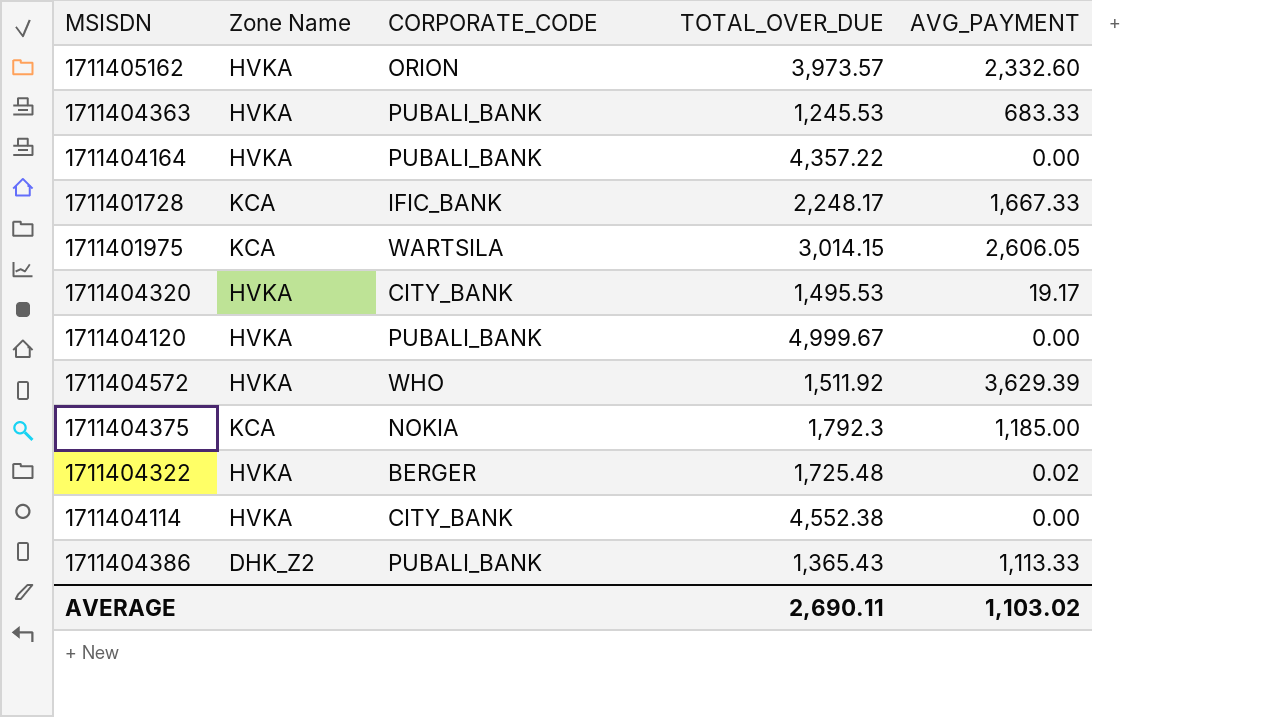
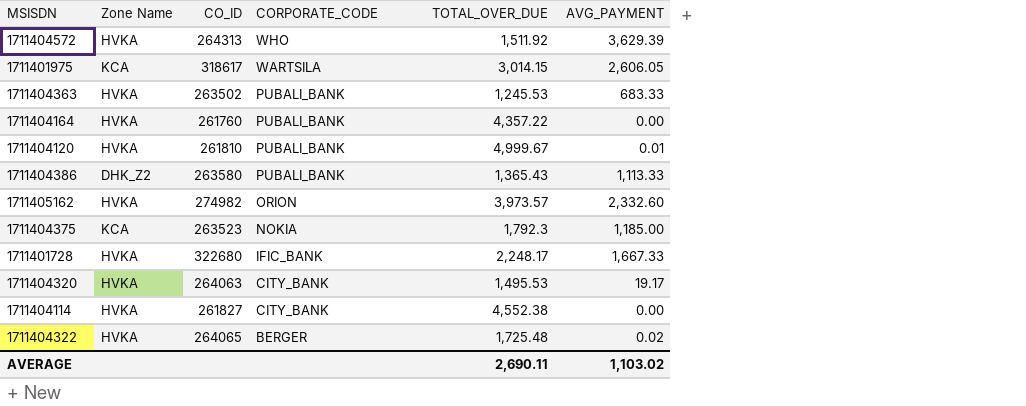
row order: none -> CORPORATE_CODE descending
column CO_ID | position: none -> 3
1711404120 | AVG_PAYMENT: 0.00 -> 0.01
1711401728 | Zone Name: KCA -> HVKA

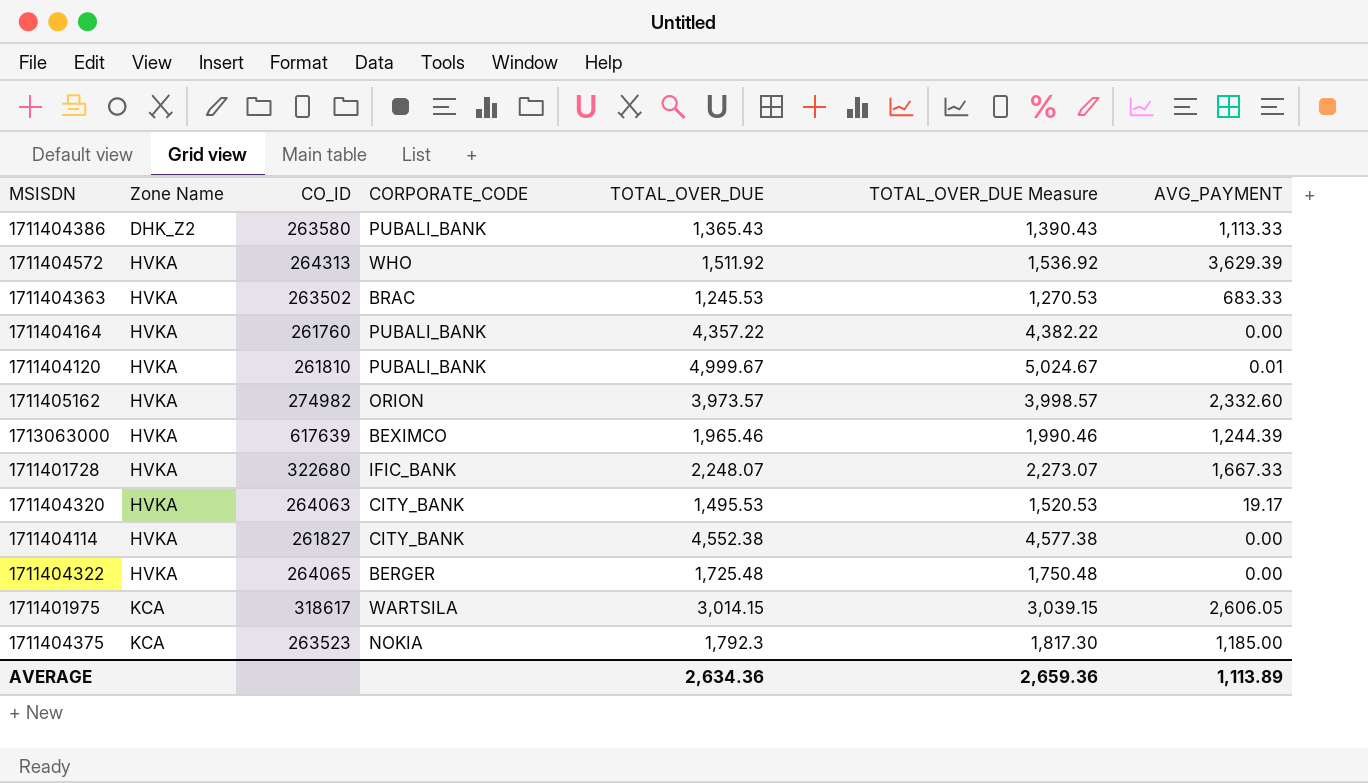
row order: CORPORATE_CODE descending -> Zone Name ascending
column TOTAL_OVER_DUE Measure | formula: none -> [TOTAL_OVER_DUE] + 25
1711404363 | CORPORATE_CODE: PUBALI_BANK -> BRAC
row 1713063000: none -> HVKA | 617639 | BEXIMCO | 1,965.46 | 1,990.46 | 1,244.39
1711401728 | TOTAL_OVER_DUE: 2,248.17 -> 2,248.07
1711404322 | AVG_PAYMENT: 0.02 -> 0.00
AVERAGE | TOTAL_OVER_DUE: 2,690.11 -> 2,634.36
AVERAGE | AVG_PAYMENT: 1,103.02 -> 1,113.89

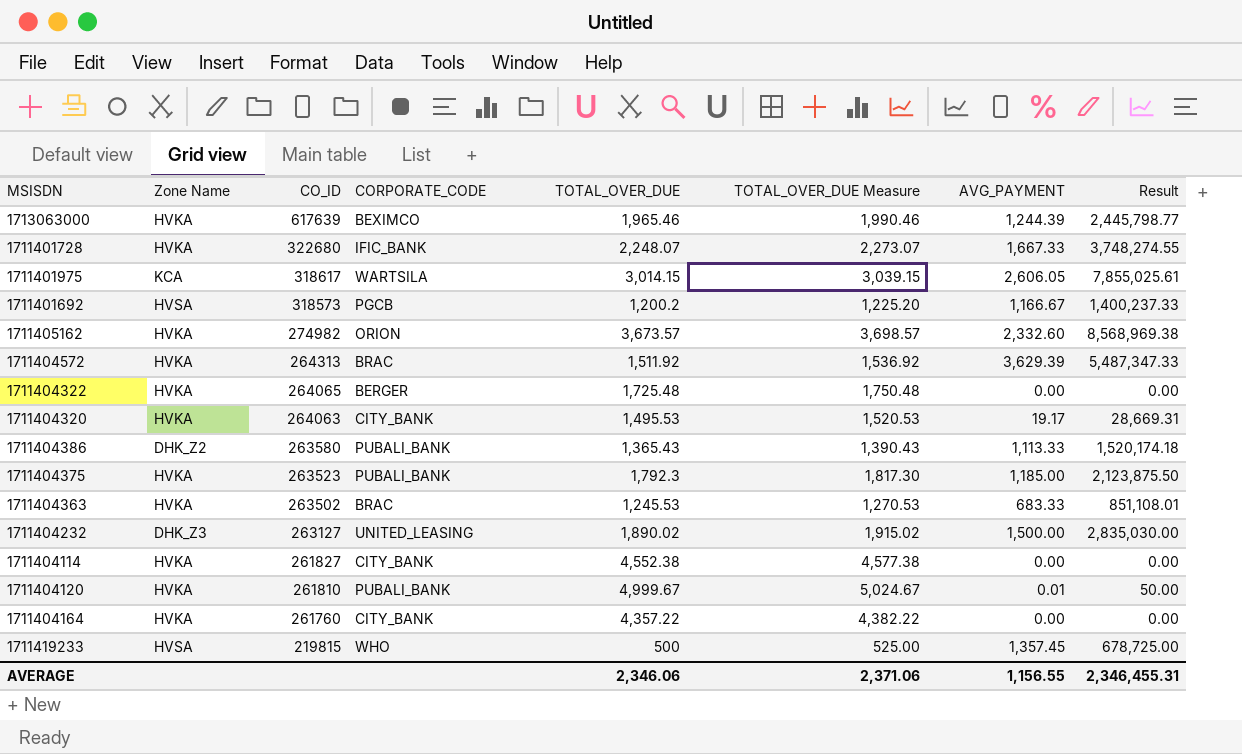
row order: Zone Name ascending -> CO_ID descending
column Result | formula: none -> [TOTAL_OVER_DUE] * [AVG_PAYMENT]
row 1711401692: none -> HVSA | 318573 | PGCB | 1,200.2 | 1,225.20 | 1,166.67 | 1,400,237.33
1711405162 | TOTAL_OVER_DUE: 3,973.57 -> 3,673.57
1711405162 | TOTAL_OVER_DUE Measure: 3,998.57 -> 3,698.57
1711404572 | CORPORATE_CODE: WHO -> BRAC
1711404375 | Zone Name: KCA -> HVKA
1711404375 | CORPORATE_CODE: NOKIA -> PUBALI_BANK
row 1711404232: none -> DHK_Z3 | 263127 | UNITED_LEASING | 1,890.02 | 1,915.02 | 1,500.00 | 2,835,030.00
1711404164 | CORPORATE_CODE: PUBALI_BANK -> CITY_BANK
row 1711419233: none -> HVSA | 219815 | WHO | 500 | 525.00 | 1,357.45 | 678,725.00
AVERAGE | TOTAL_OVER_DUE: 2,634.36 -> 2,346.06
AVERAGE | TOTAL_OVER_DUE Measure: 2,659.36 -> 2,371.06
AVERAGE | AVG_PAYMENT: 1,113.89 -> 1,156.55

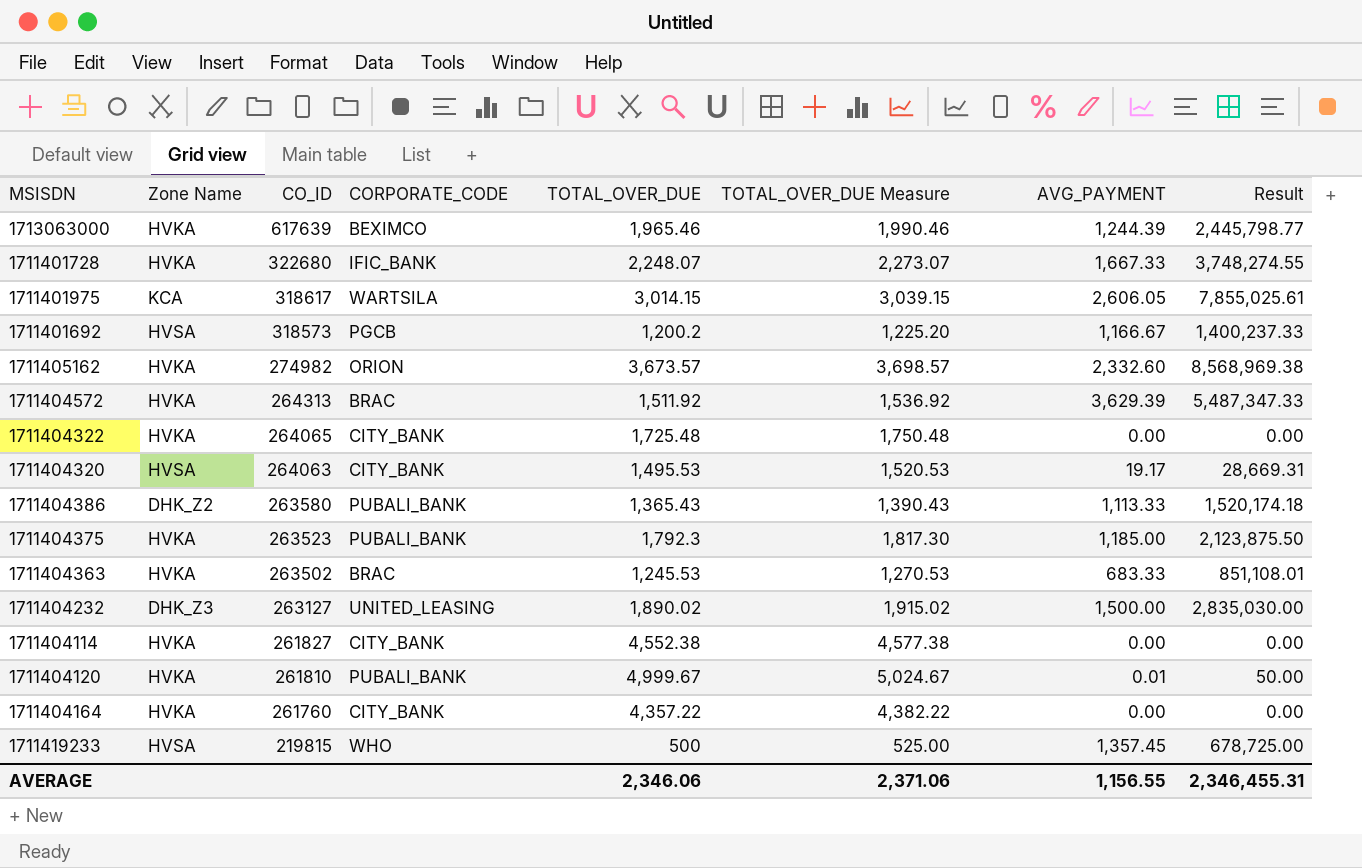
1711404322 | CORPORATE_CODE: BERGER -> CITY_BANK
1711404320 | Zone Name: HVKA -> HVSA

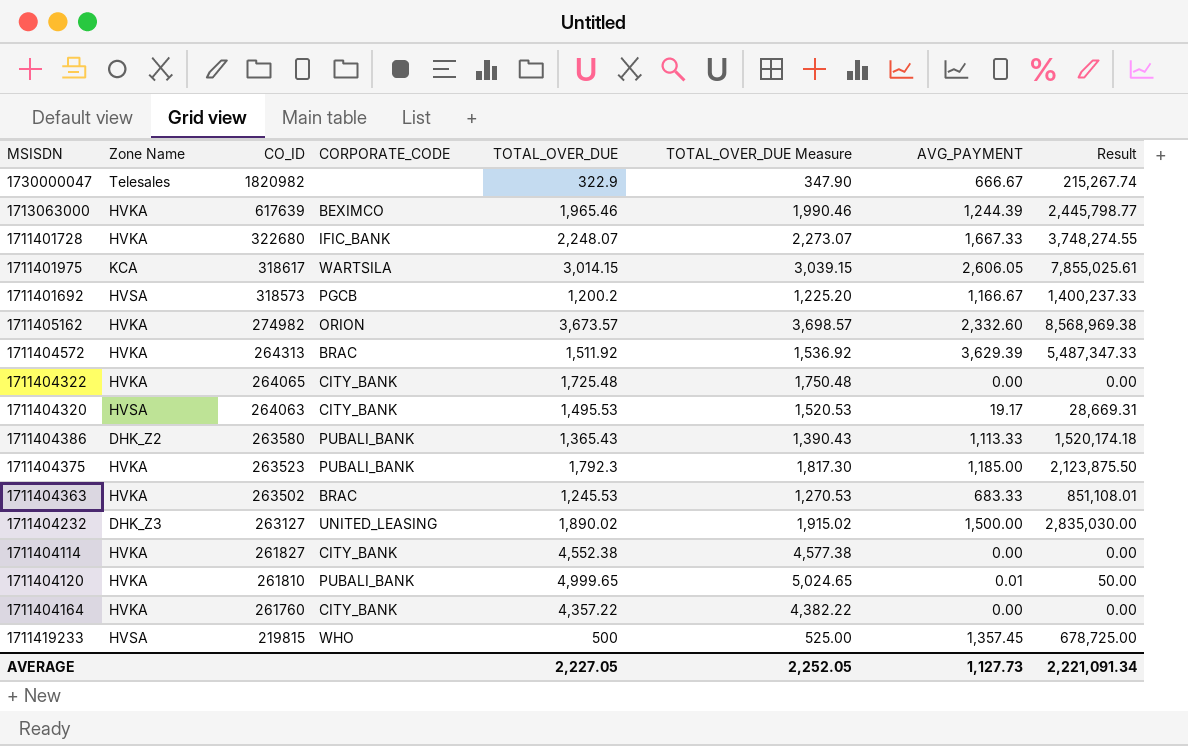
row 1730000047: none -> Telesales | 1820982 | none | 322.9 | 347.90 | 666.67 | 215,267.74
1711404120 | TOTAL_OVER_DUE: 4,999.67 -> 4,999.65
1711404120 | TOTAL_OVER_DUE Measure: 5,024.67 -> 5,024.65
AVERAGE | TOTAL_OVER_DUE: 2,346.06 -> 2,227.05
AVERAGE | TOTAL_OVER_DUE Measure: 2,371.06 -> 2,252.05
AVERAGE | AVG_PAYMENT: 1,156.55 -> 1,127.73
AVERAGE | Result: 2,346,455.31 -> 2,221,091.34

